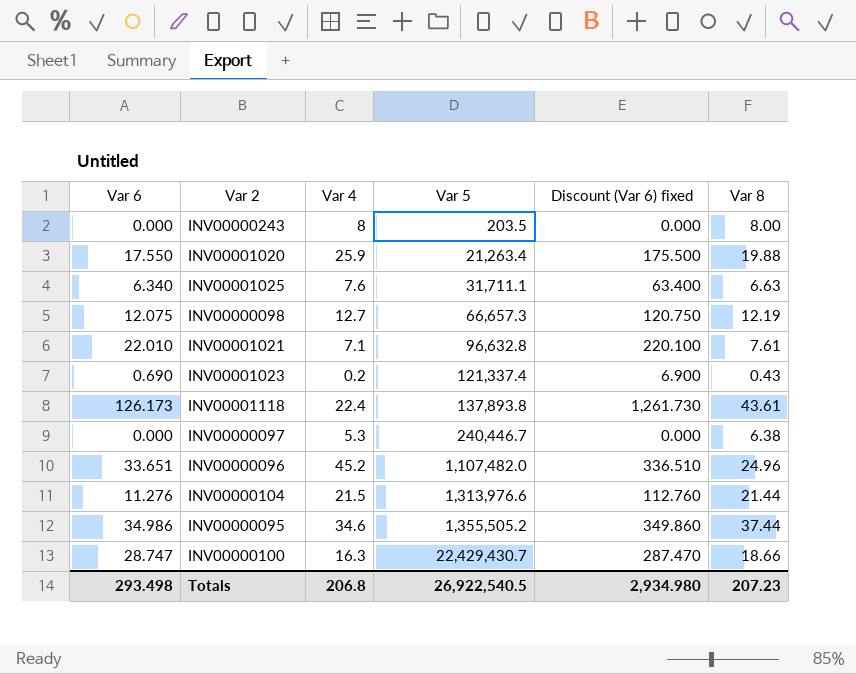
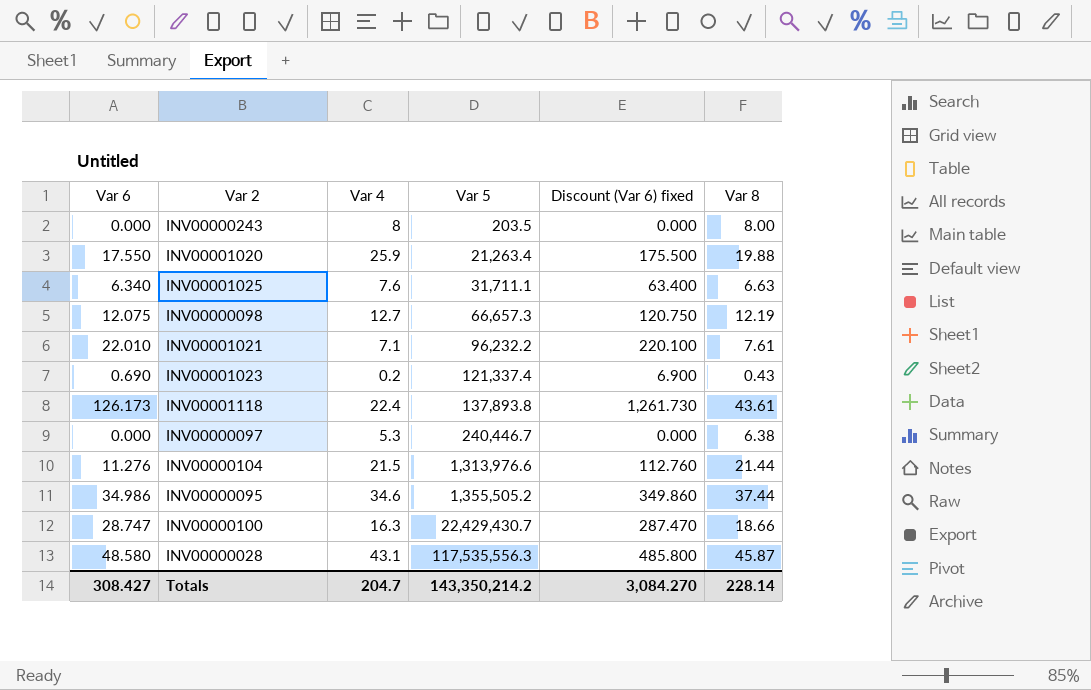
row INV00000096: 33.651 | 45.2 | 1,107,482.0 | 336.510 | 24.96 -> none
INV00001021 | Var 5: 96,632.8 -> 96,232.2
row INV00000028: none -> 48.580 | 43.1 | 117,535,556.3 | 485.800 | 45.87
Totals | Var 6: 293.498 -> 308.427
Totals | Var 4: 206.8 -> 204.7
Totals | Var 5: 26,922,540.5 -> 143,350,214.2
Totals | Discount (Var 6) fixed: 2,934.980 -> 3,084.270
Totals | Var 8: 207.23 -> 228.14

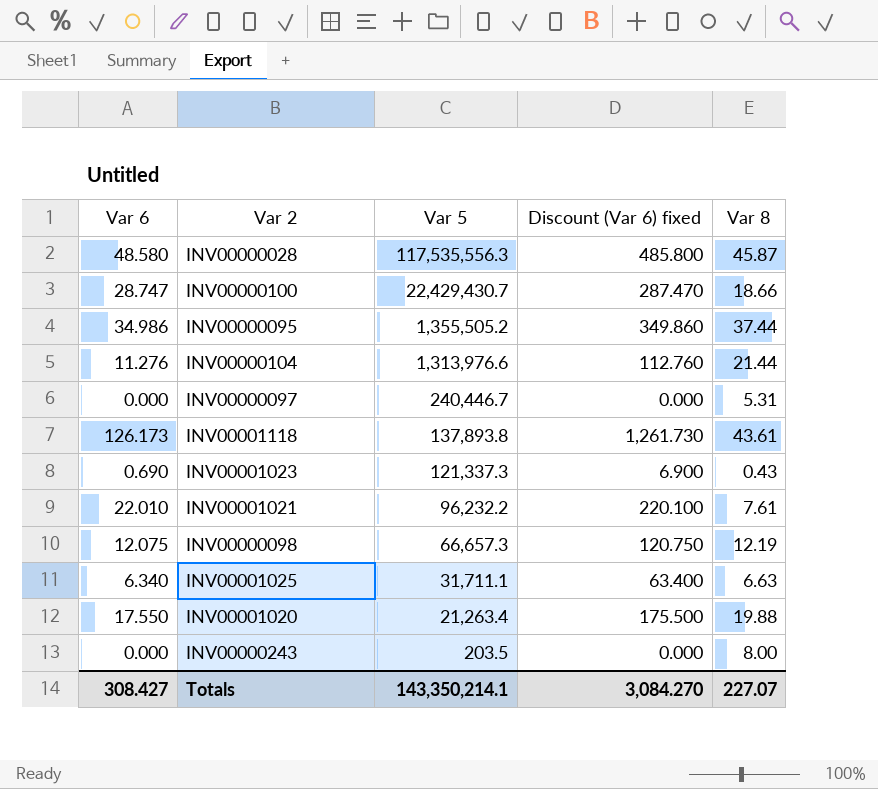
row order: Var 5 ascending -> Var 5 descending
column Var 4 | position: 3 -> none
INV00000097 | Var 8: 6.38 -> 5.31
INV00001023 | Var 5: 121,337.4 -> 121,337.3
Totals | Var 5: 143,350,214.2 -> 143,350,214.1
Totals | Var 8: 228.14 -> 227.07

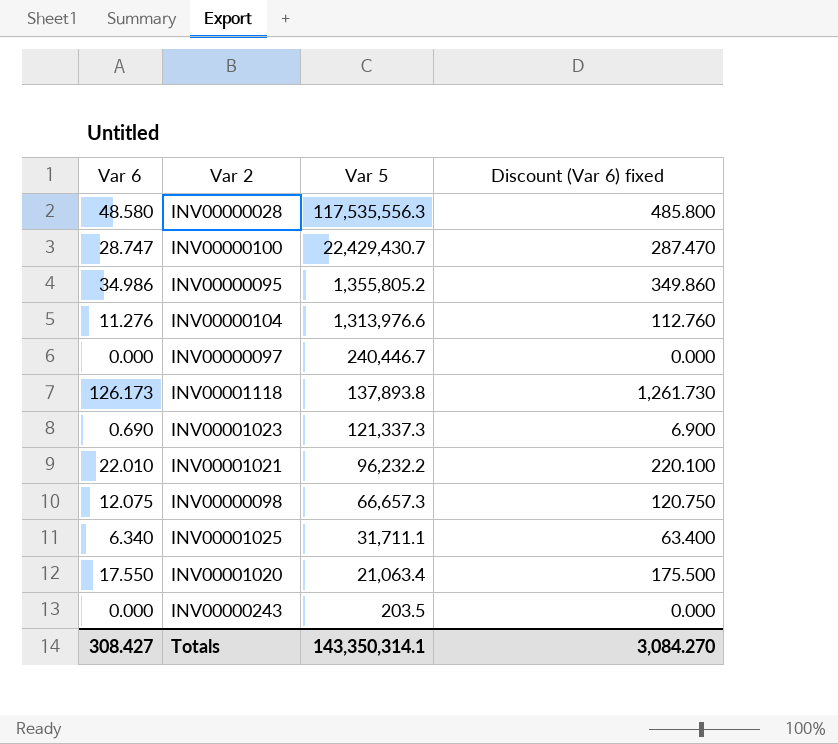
column Var 8 | position: 5 -> none
INV00000095 | Var 5: 1,355,505.2 -> 1,355,805.2
INV00001020 | Var 5: 21,263.4 -> 21,063.4
Totals | Var 5: 143,350,214.1 -> 143,350,314.1

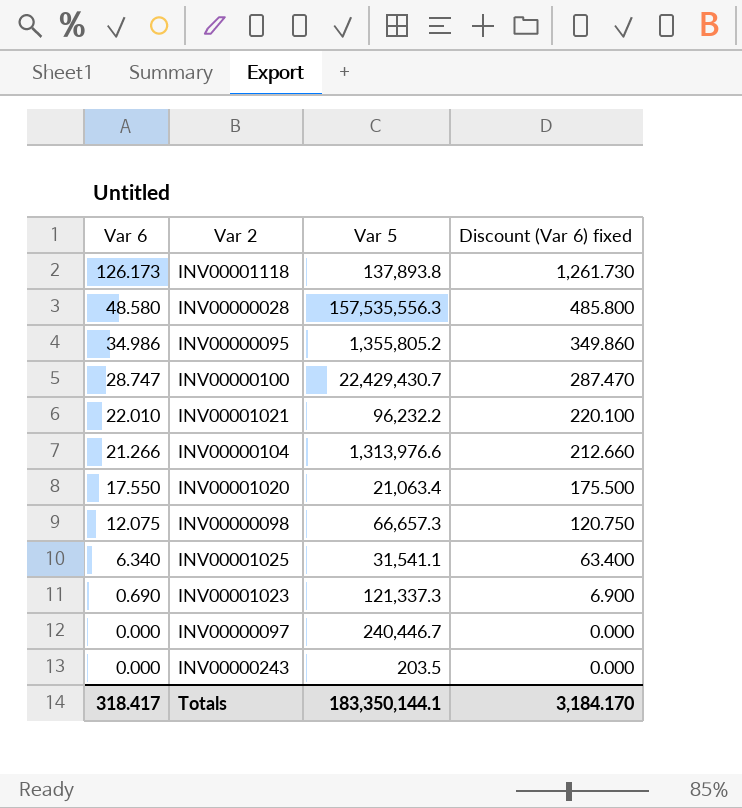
row order: Var 5 descending -> Var 6 descending
INV00000028 | Var 5: 117,535,556.3 -> 157,535,556.3
INV00000104 | Var 6: 11.276 -> 21.266
INV00000104 | Discount (Var 6) fixed: 112.760 -> 212.660
INV00001025 | Var 5: 31,711.1 -> 31,541.1
Totals | Var 6: 308.427 -> 318.417
Totals | Var 5: 143,350,314.1 -> 183,350,144.1
Totals | Discount (Var 6) fixed: 3,084.270 -> 3,184.170

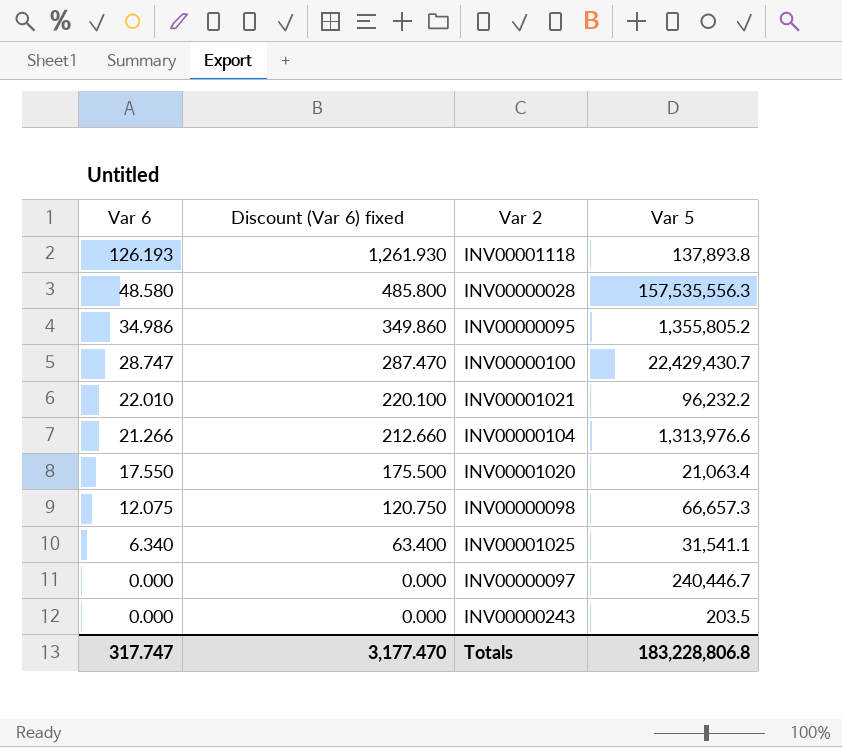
column Discount (Var 6) fixed | position: 4 -> 2
row INV00001023: 0.690 | 121,337.3 | 6.900 -> none
INV00001118 | Var 6: 126.173 -> 126.193
INV00001118 | Discount (Var 6) fixed: 1,261.730 -> 1,261.930
Totals | Var 6: 318.417 -> 317.747
Totals | Discount (Var 6) fixed: 3,184.170 -> 3,177.470
Totals | Var 5: 183,350,144.1 -> 183,228,806.8

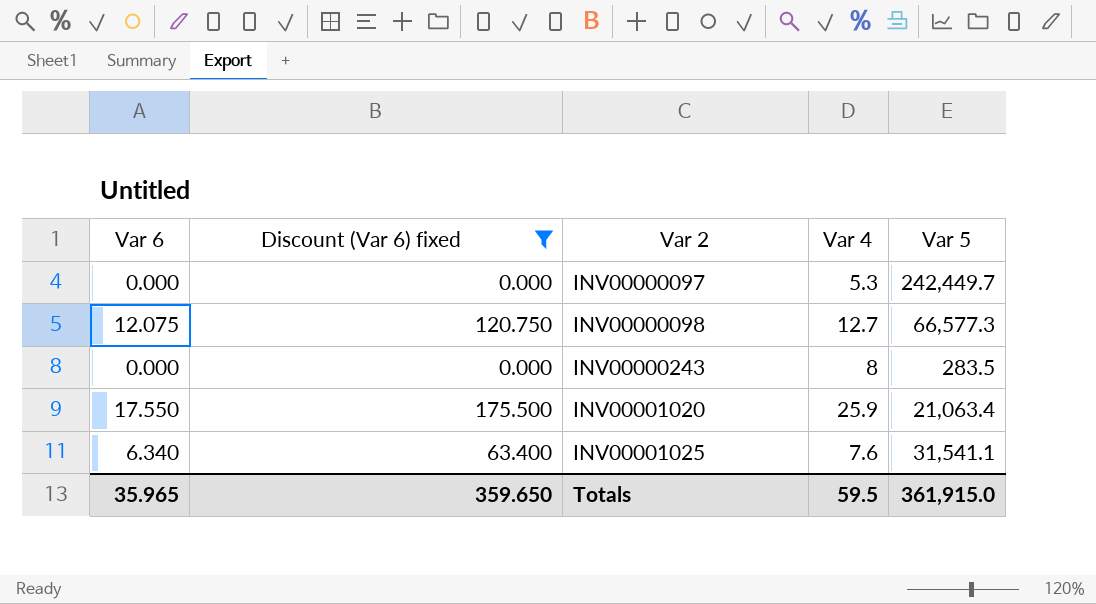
filter: none -> Discount (Var 6) fixed <= 175.500
row order: Var 6 descending -> Var 2 ascending
column Var 4 | position: none -> 4
INV00000097 | Var 5: 240,446.7 -> 242,449.7
INV00000098 | Var 5: 66,657.3 -> 66,577.3
INV00000243 | Var 5: 203.5 -> 283.5
Totals | Var 6: 317.747 -> 35.965
Totals | Discount (Var 6) fixed: 3,177.470 -> 359.650
Totals | Var 5: 183,228,806.8 -> 361,915.0

